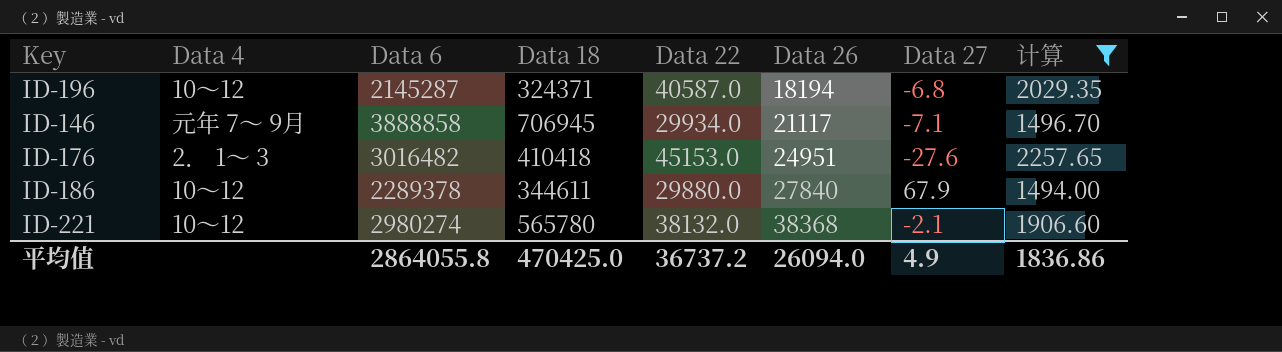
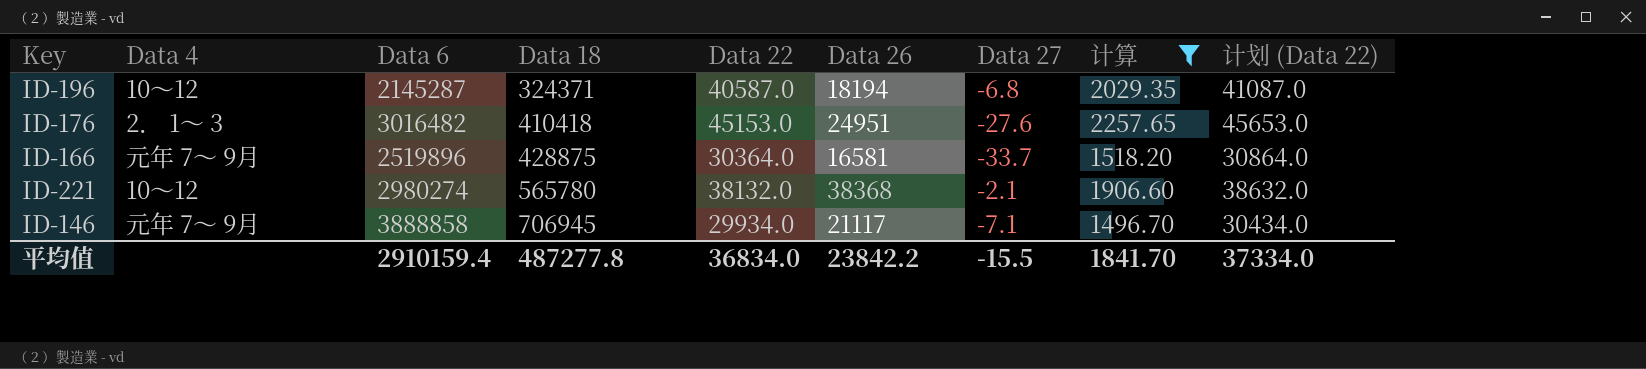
row order: Data 26 ascending -> Data 18 ascending
column 计划 (Data 22) | formula: none -> [Data 22] + 500
row ID-186: 10～12 | 2289378 | 344611 | 29880.0 | 27840 | 67.9 | 1494.00 -> none
row ID-166: none -> 元年 7～ 9月 | 2519896 | 428875 | 30364.0 | 16581 | -33.7 | 1518.20 | 30864.0
平均值 | Data 6: 2864055.8 -> 2910159.4
平均值 | Data 18: 470425.0 -> 487277.8
平均值 | Data 22: 36737.2 -> 36834.0
平均值 | Data 26: 26094.0 -> 23842.2
平均值 | Data 27: 4.9 -> -15.5
平均值 | 计算: 1836.86 -> 1841.70

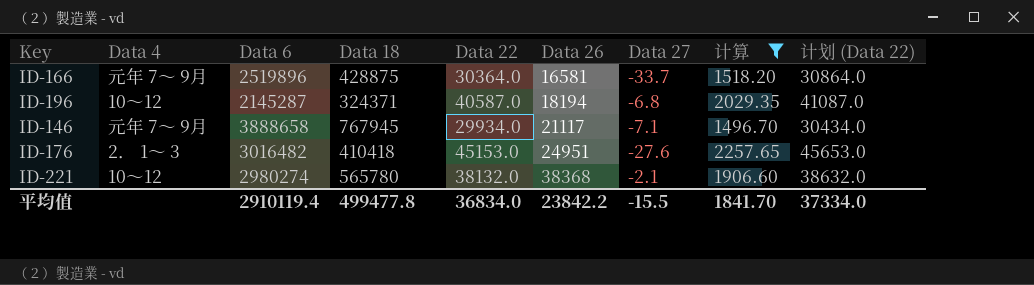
row order: Data 18 ascending -> Data 26 ascending
ID-146 | Data 6: 3888858 -> 3888658
ID-146 | Data 18: 706945 -> 767945
平均值 | Data 6: 2910159.4 -> 2910119.4
平均值 | Data 18: 487277.8 -> 499477.8

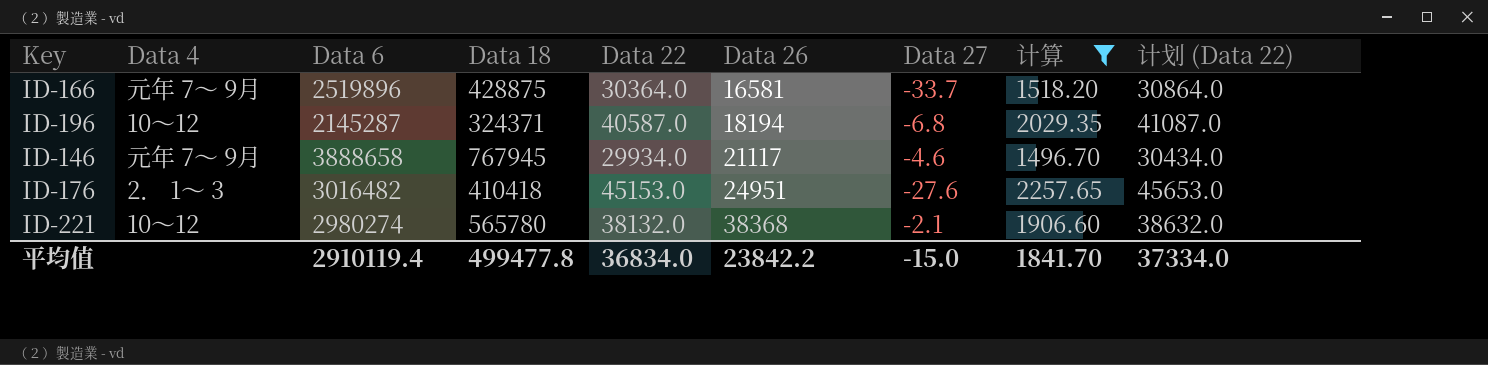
ID-146 | Data 27: -7.1 -> -4.6
平均值 | Data 27: -15.5 -> -15.0

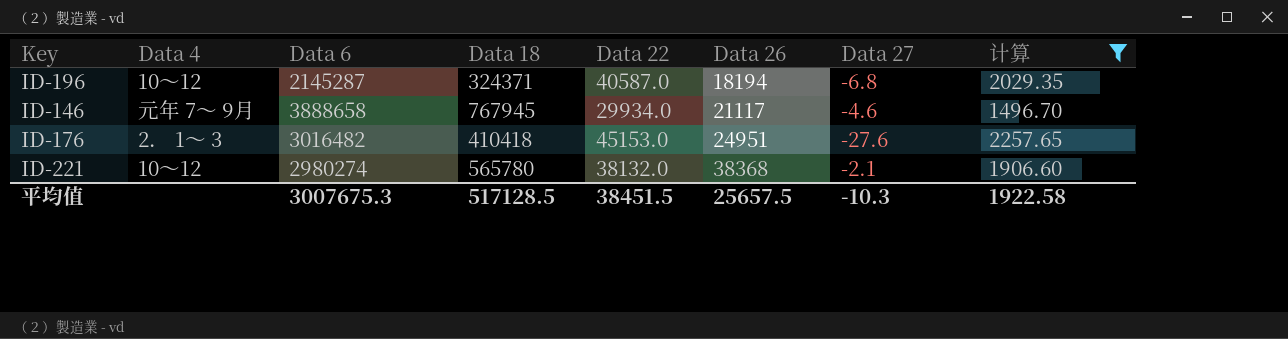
column 计划 (Data 22) | formula: [Data 22] + 500 -> none
row ID-166: 元年 7～ 9月 | 2519896 | 428875 | 30364.0 | 16581 | -33.7 | 1518.20 | 30864.0 -> none
平均值 | Data 6: 2910119.4 -> 3007675.3
平均值 | Data 18: 499477.8 -> 517128.5
平均值 | Data 22: 36834.0 -> 38451.5
平均值 | Data 26: 23842.2 -> 25657.5
平均值 | Data 27: -15.0 -> -10.3
平均值 | 计算: 1841.70 -> 1922.58

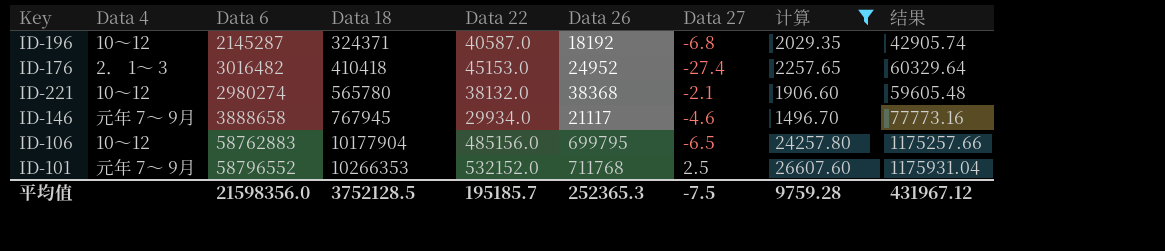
row order: Data 26 ascending -> Data 18 ascending
column 结果 | formula: none -> [Data 6] * 0.02
ID-196 | Data 26: 18194 -> 18192
ID-176 | Data 26: 24951 -> 24952
ID-176 | Data 27: -27.6 -> -27.4
row ID-106: none -> 10～12 | 58762883 | 10177904 | 485156.0 | 699795 | -6.5 | 24257.80 | 1175257.66
row ID-101: none -> 元年 7～ 9月 | 58796552 | 10266353 | 532152.0 | 711768 | 2.5 | 26607.60 | 1175931.04
平均值 | Data 6: 3007675.3 -> 21598356.0
平均值 | Data 18: 517128.5 -> 3752128.5
平均值 | Data 22: 38451.5 -> 195185.7
平均值 | Data 26: 25657.5 -> 252365.3
平均值 | Data 27: -10.3 -> -7.5
平均值 | 计算: 1922.58 -> 9759.28

